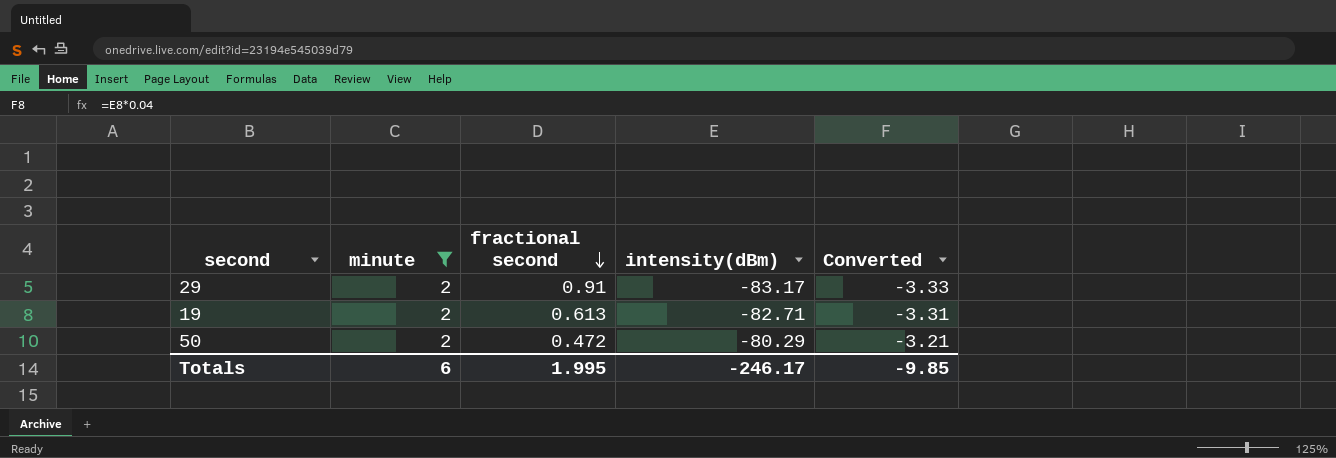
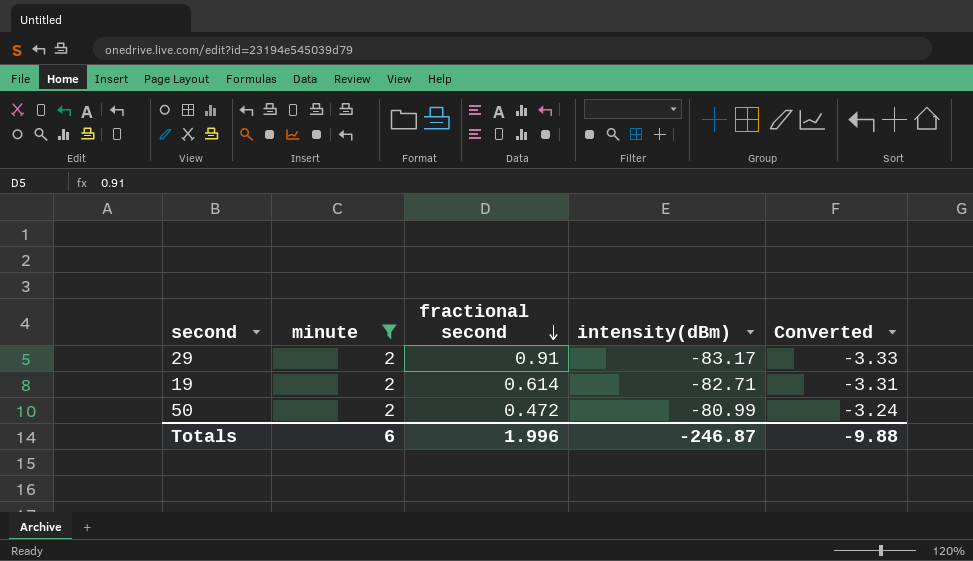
19 | fractional second: 0.613 -> 0.614
50 | intensity(dBm): -80.29 -> -80.99
50 | Converted: -3.21 -> -3.24
Totals | fractional second: 1.995 -> 1.996
Totals | intensity(dBm): -246.17 -> -246.87
Totals | Converted: -9.85 -> -9.88

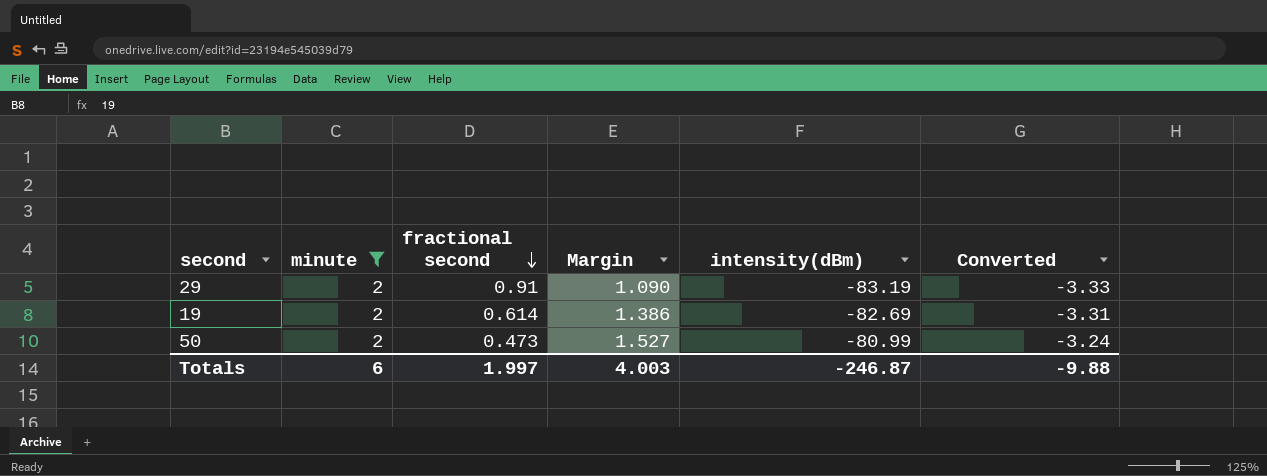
column Margin | formula: none -> [minute] - [fractional second]
29 | intensity(dBm): -83.17 -> -83.19
19 | intensity(dBm): -82.71 -> -82.69
50 | fractional second: 0.472 -> 0.473
Totals | fractional second: 1.996 -> 1.997

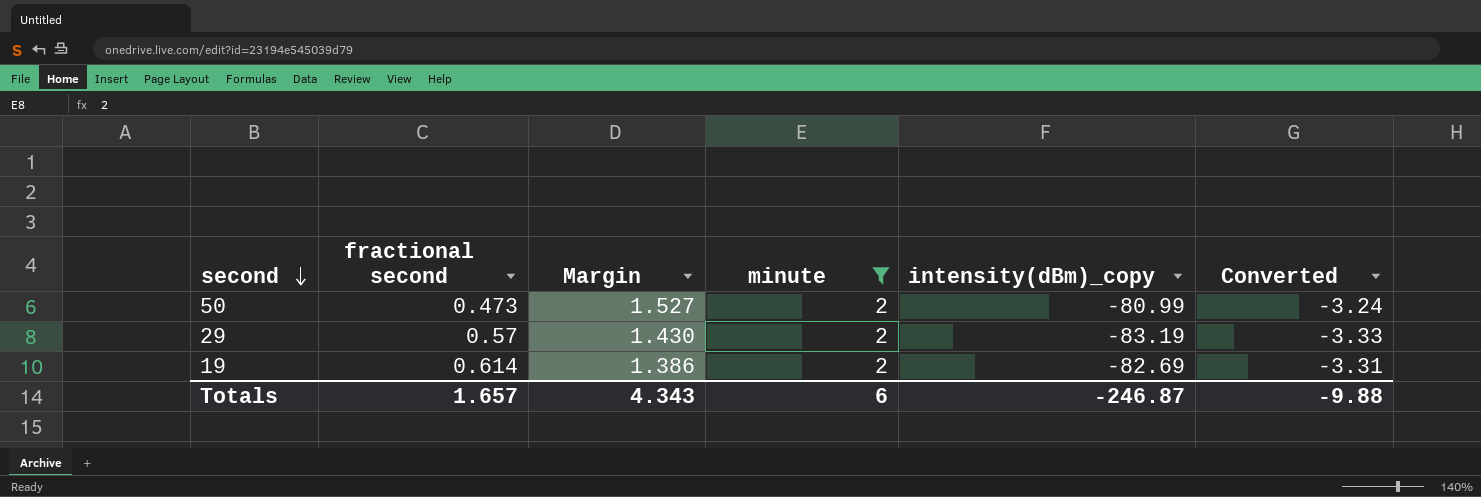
row order: fractional second descending -> second descending
column minute | position: 2 -> 4
column name: intensity(dBm) -> intensity(dBm)_copy
29 | fractional second: 0.91 -> 0.57
29 | Margin: 1.090 -> 1.430
Totals | fractional second: 1.997 -> 1.657
Totals | Margin: 4.003 -> 4.343

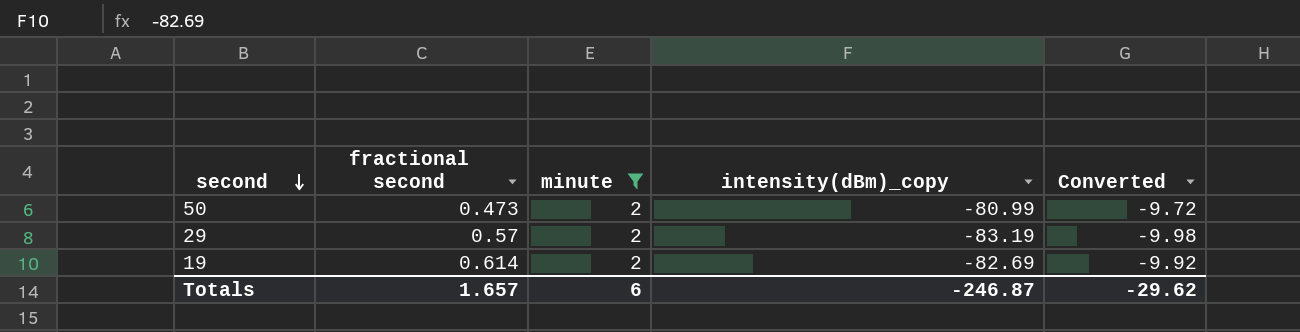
column Margin | formula: [minute] - [fractional second] -> none
column Converted | formula: [intensity(dBm)_copy] * 0.04 -> [intensity(dBm)_copy] * 0.12
Totals | Converted: -9.88 -> -29.62

